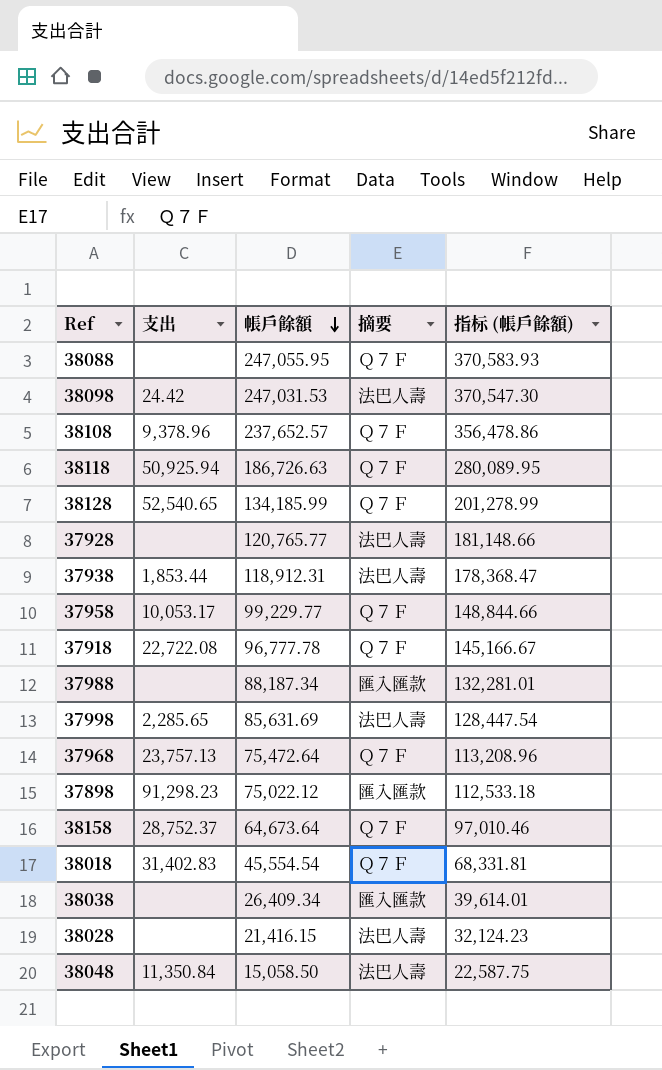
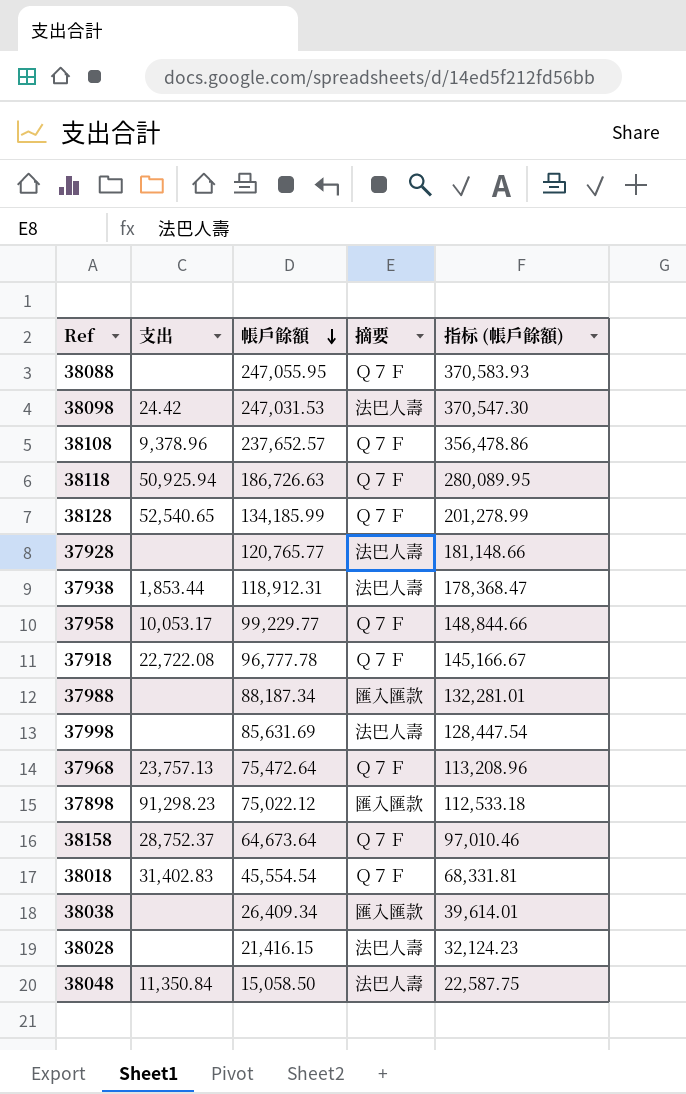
37998 | 支出: 2,285.65 -> none

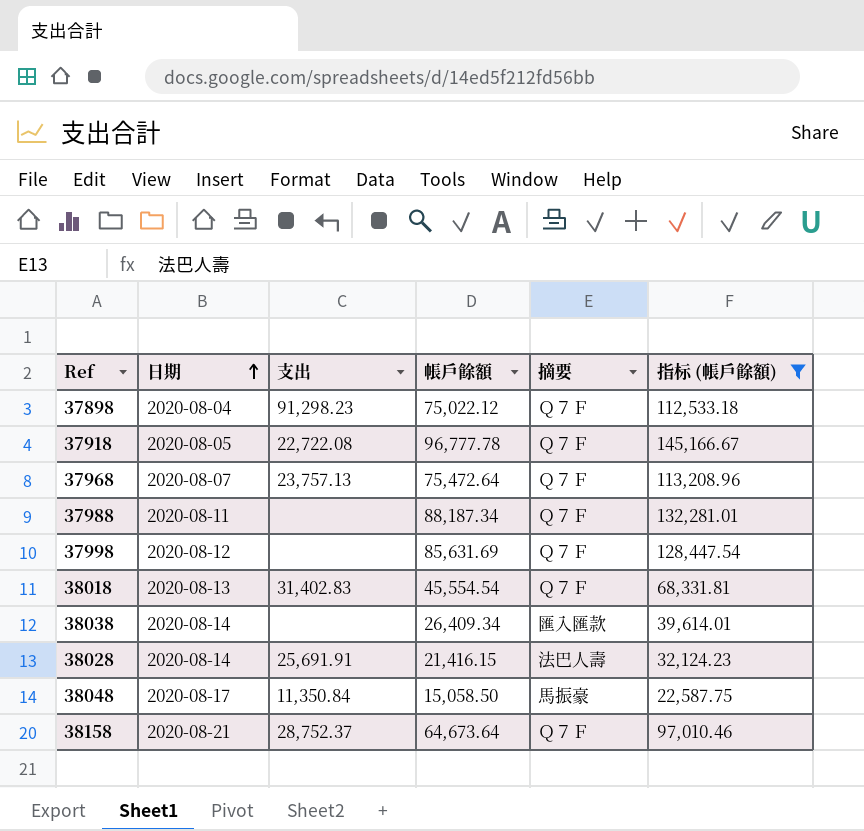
filter: none -> 指标 (帳戶餘額) <= 145,166.67
row order: 帳戶餘額 descending -> 日期 ascending
column 日期 | position: none -> 2
37898 | 摘要: 匯入匯款 -> Ｑ７Ｆ
37988 | 摘要: 匯入匯款 -> Ｑ７Ｆ
37998 | 摘要: 法巴人壽 -> Ｑ７Ｆ
38028 | 支出: none -> 25,691.91
38048 | 摘要: 法巴人壽 -> 馬振豪

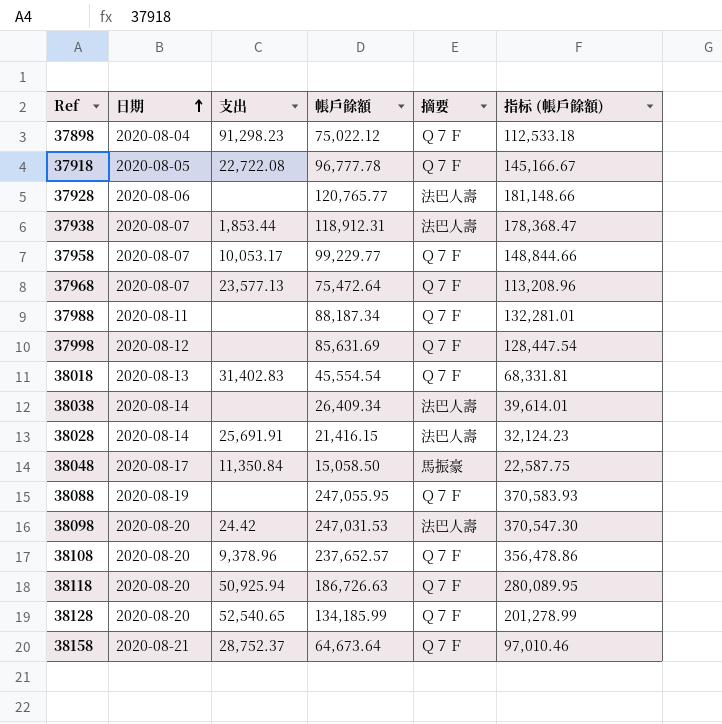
filter: 指标 (帳戶餘額) <= 145,166.67 -> none
37968 | 支出: 23,757.13 -> 23,577.13
38038 | 摘要: 匯入匯款 -> 法巴人壽

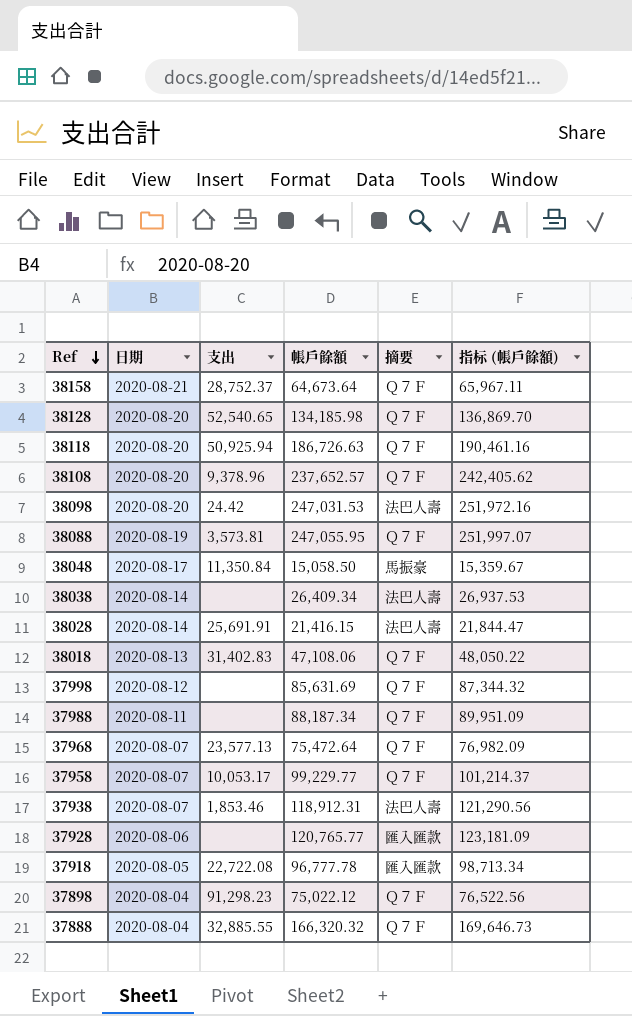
row order: 日期 ascending -> Ref descending
column 指标 (帳戶餘額) | formula: [帳戶餘額] * 1.5 -> [帳戶餘額] * 1.02
38128 | 帳戶餘額: 134,185.99 -> 134,185.98
38088 | 支出: none -> 3,573.81
38018 | 帳戶餘額: 45,554.54 -> 47,108.06
37938 | 支出: 1,853.44 -> 1,853.46
37928 | 摘要: 法巴人壽 -> 匯入匯款
37918 | 摘要: Ｑ７Ｆ -> 匯入匯款
row 37888: none -> 2020-08-04 | 32,885.55 | 166,320.32 | Ｑ７Ｆ | 169,646.73

